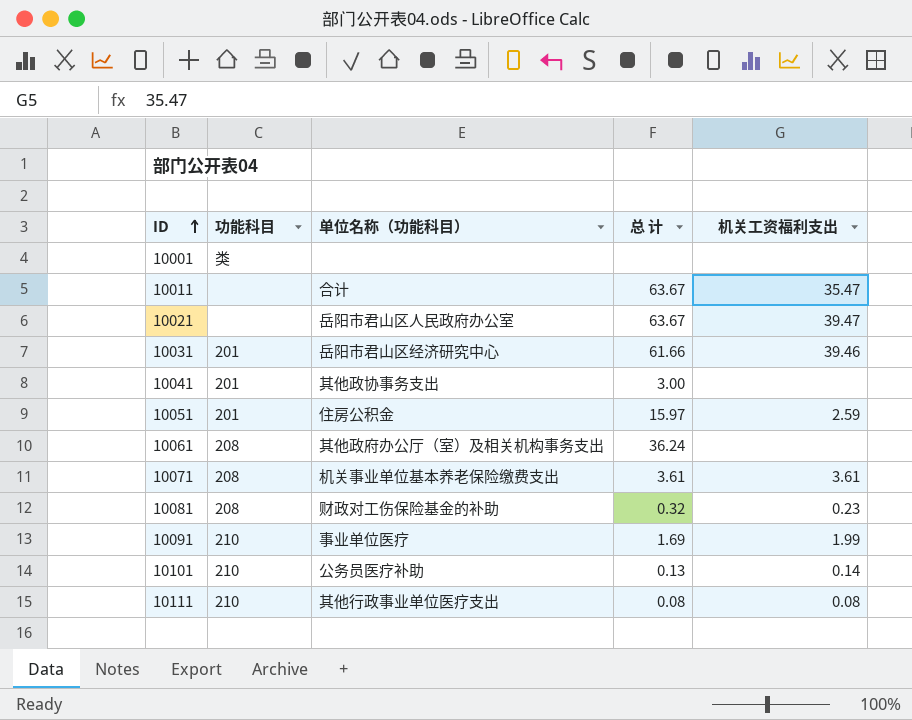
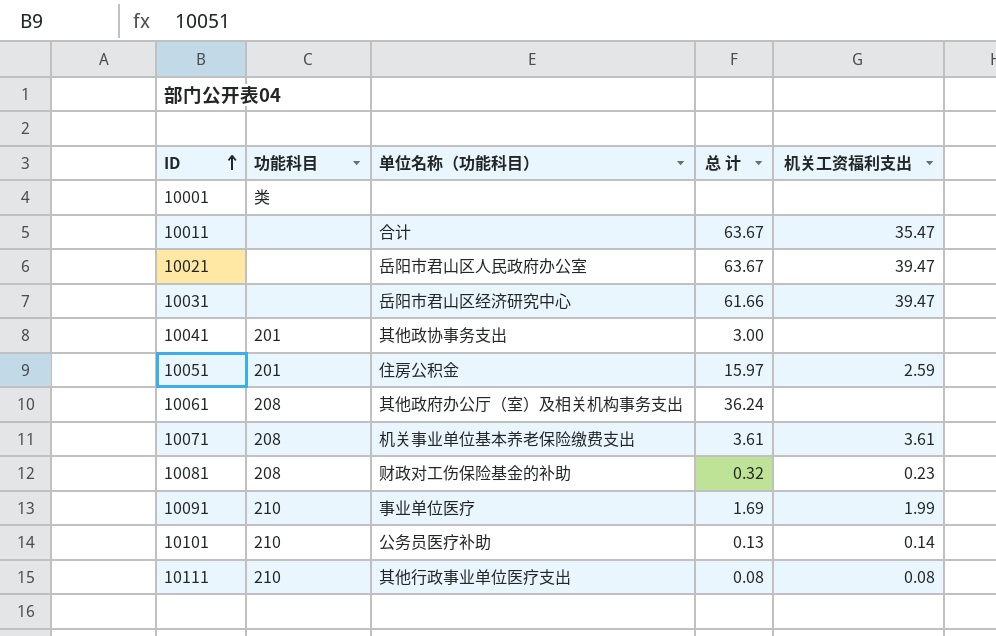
10031 | 功能科目: 201 -> none
10031 | 机关工资福利支出: 39.46 -> 39.47

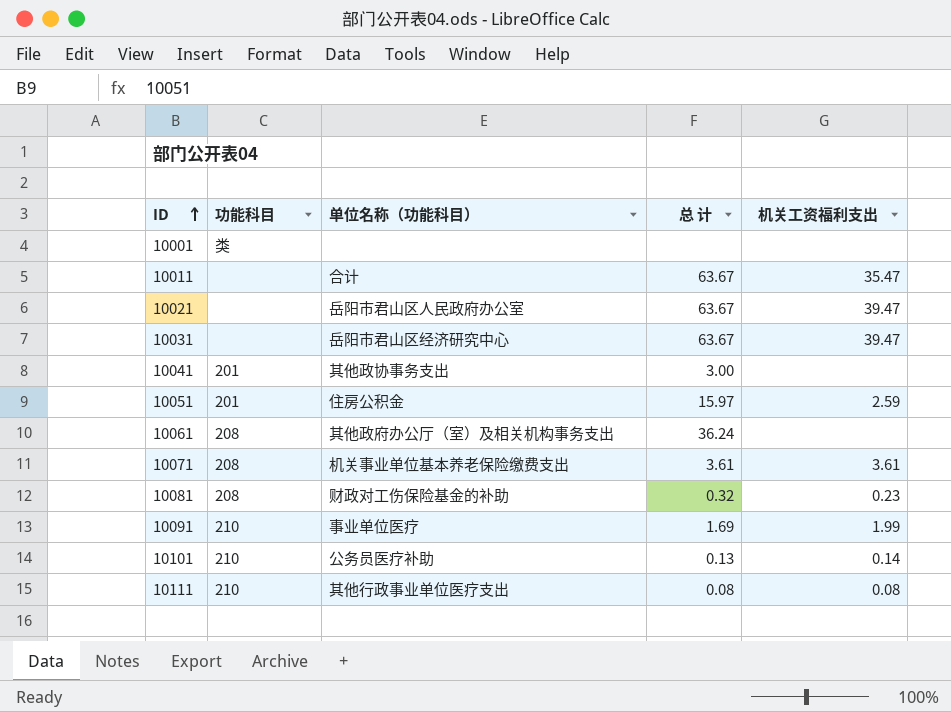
10031 | 总 计: 61.66 -> 63.67

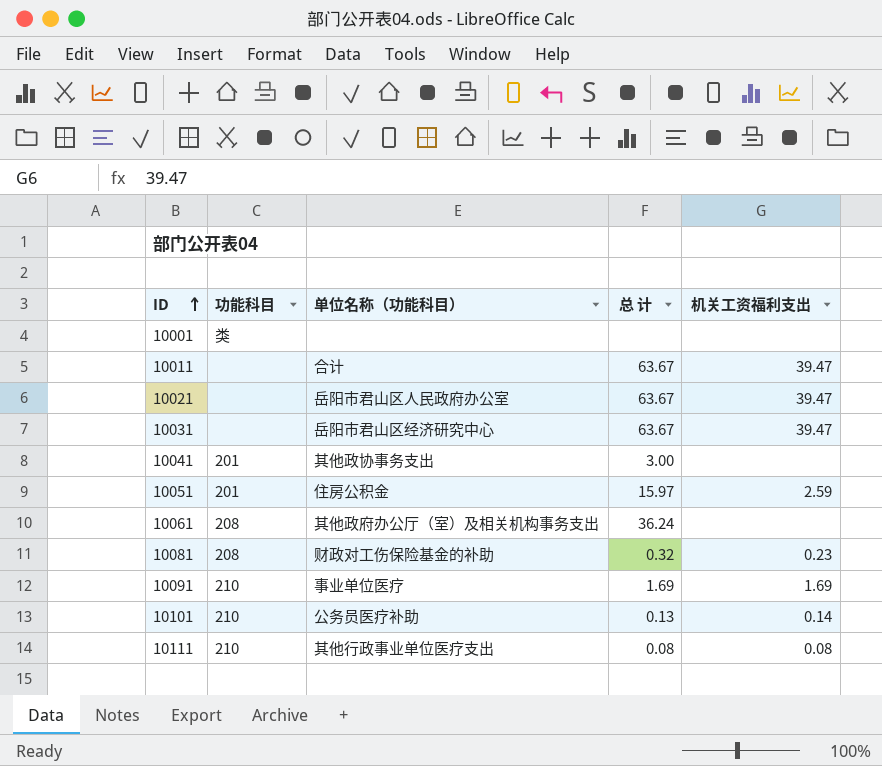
row 10071: 208 | 机关事业单位基本养老保险缴费支出 | 3.61 | 3.61 -> none
10011 | 机关工资福利支出: 35.47 -> 39.47
10091 | 机关工资福利支出: 1.99 -> 1.69

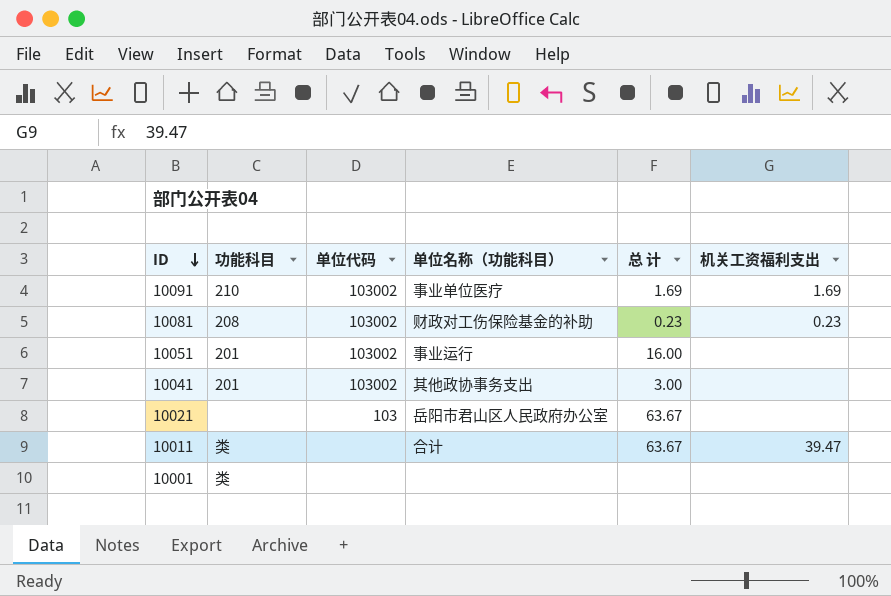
row order: ID ascending -> ID descending
column 单位代码 | position: none -> 3
row 10031: none | 岳阳市君山区经济研究中心 | 63.67 | 39.47 -> none
row 10061: 208 | 其他政府办公厅（室）及相关机构事务支出 | 36.24 | none -> none
row 10101: 210 | 公务员医疗补助 | 0.13 | 0.14 -> none
row 10111: 210 | 其他行政事业单位医疗支出 | 0.08 | 0.08 -> none
10081 | 总 计: 0.32 -> 0.23
10051 | 单位名称（功能科目）: 住房公积金 -> 事业运行
10051 | 总 计: 15.97 -> 16.00
10051 | 机关工资福利支出: 2.59 -> none
10021 | 机关工资福利支出: 39.47 -> none
10011 | 功能科目: none -> 类

